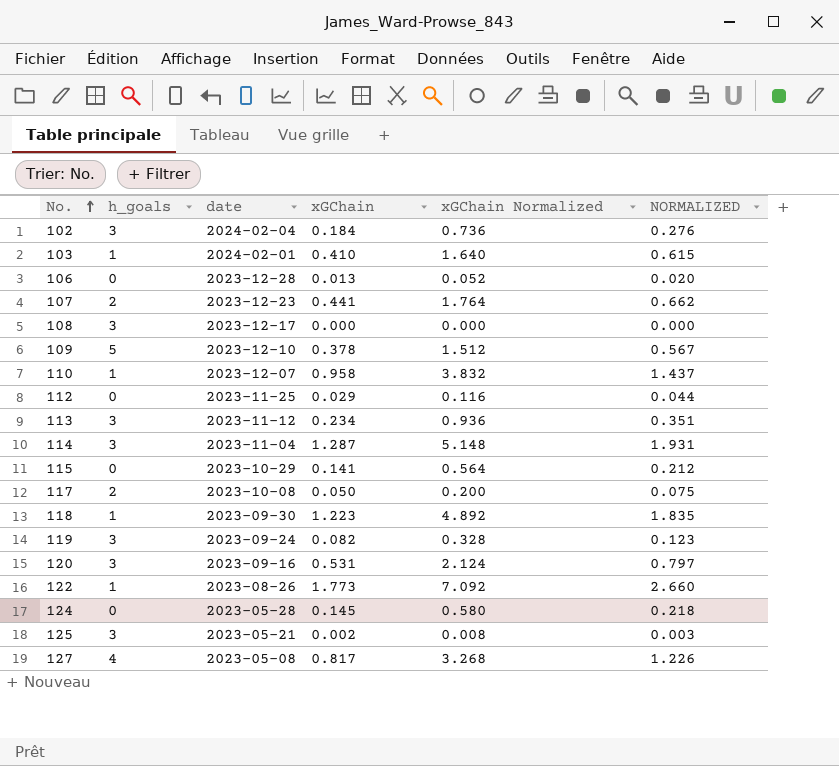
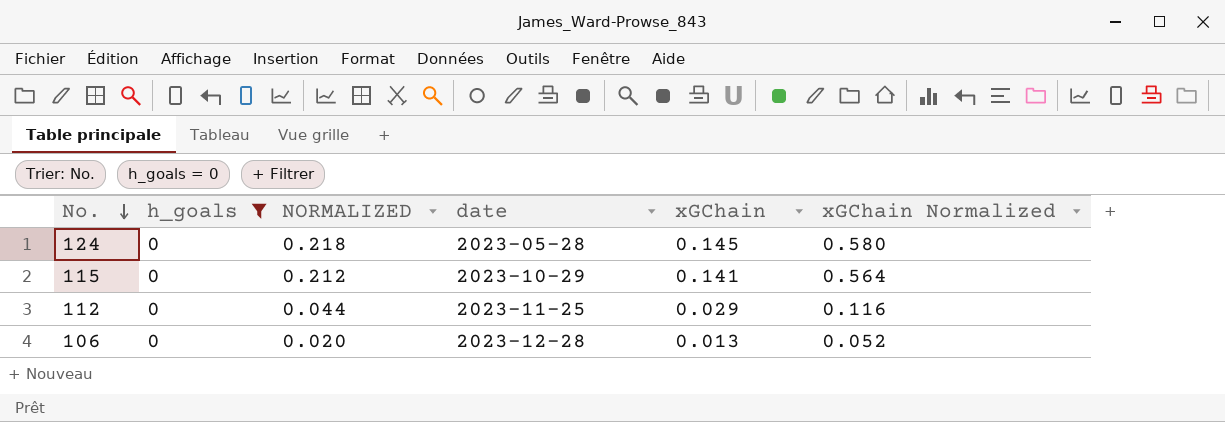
filter: none -> h_goals = 0
row order: No. ascending -> No. descending
column NORMALIZED | position: 6 -> 3

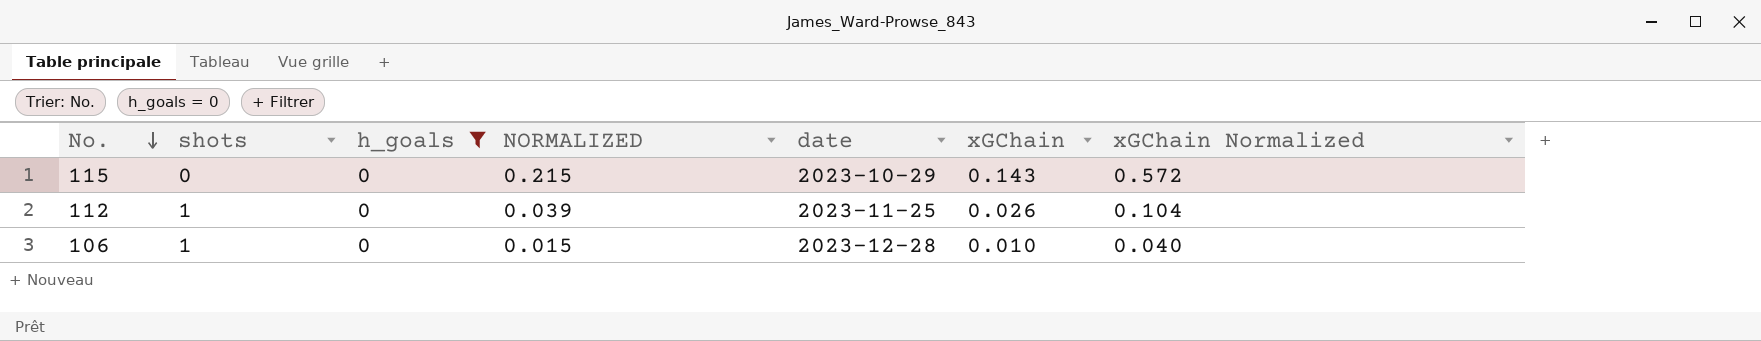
column shots | position: none -> 2
row 124: 0 | 0.218 | 2023-05-28 | 0.145 | 0.580 -> none
115 | NORMALIZED: 0.212 -> 0.215
115 | xGChain: 0.141 -> 0.143
115 | xGChain Normalized: 0.564 -> 0.572
112 | NORMALIZED: 0.044 -> 0.039
112 | xGChain: 0.029 -> 0.026
112 | xGChain Normalized: 0.116 -> 0.104
106 | NORMALIZED: 0.020 -> 0.015
106 | xGChain: 0.013 -> 0.010
106 | xGChain Normalized: 0.052 -> 0.040

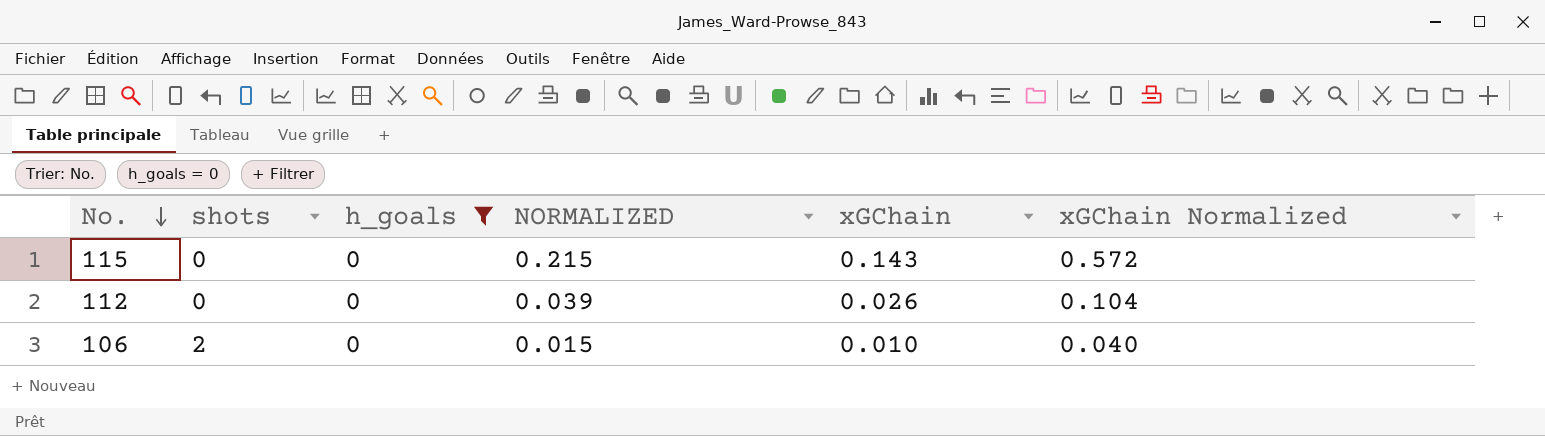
column date | position: 5 -> none
112 | shots: 1 -> 0
106 | shots: 1 -> 2

